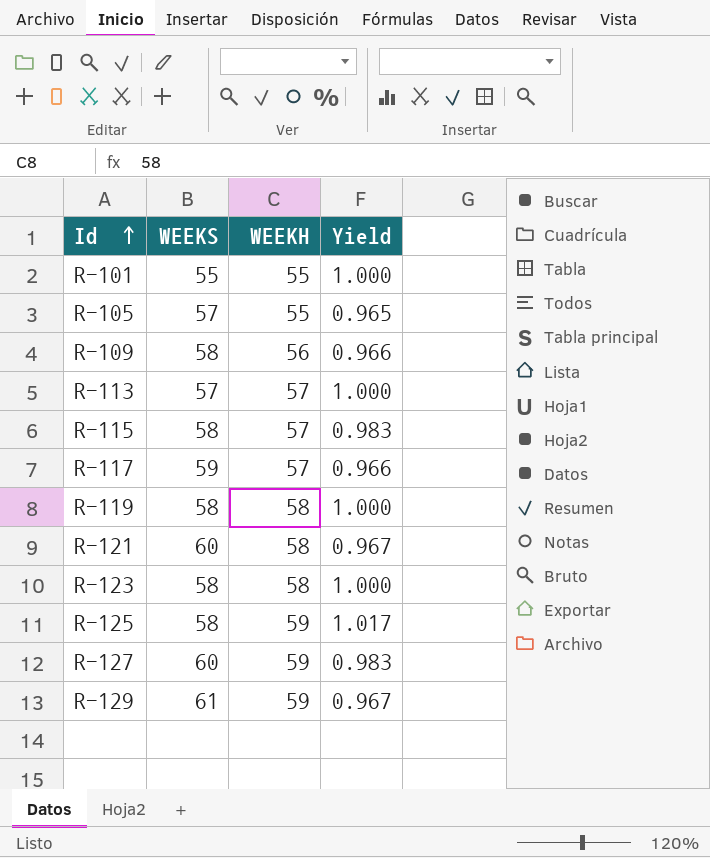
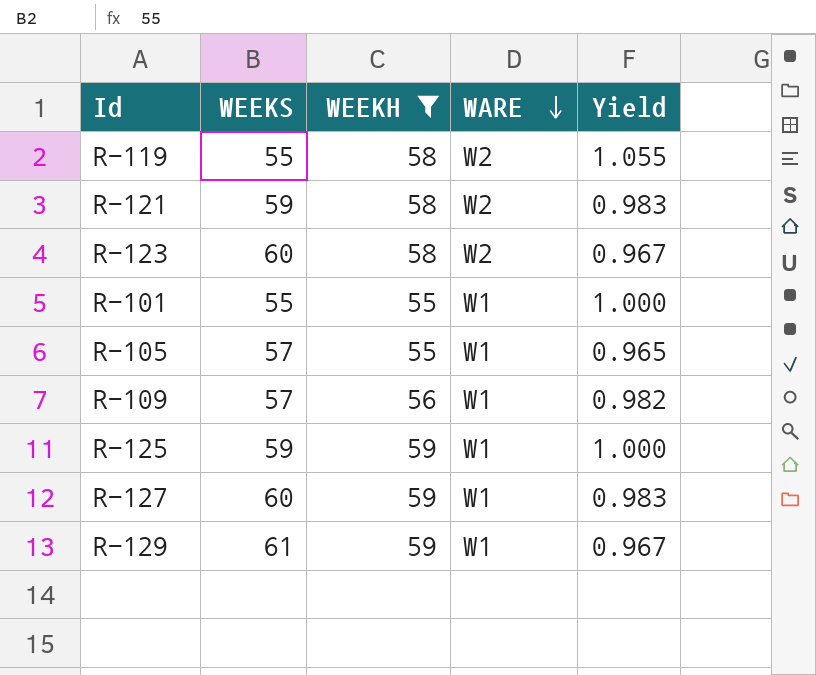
filter: none -> WEEKH != 57
row order: Id ascending -> WARE descending
column WARE | position: none -> 4
R-119 | WEEKS: 58 -> 55
R-119 | Yield: 1.000 -> 1.055
R-121 | WEEKS: 60 -> 59
R-121 | Yield: 0.967 -> 0.983
R-123 | WEEKS: 58 -> 60
R-123 | Yield: 1.000 -> 0.967
R-109 | WEEKS: 58 -> 57
R-109 | Yield: 0.966 -> 0.982
R-125 | WEEKS: 58 -> 59
R-125 | Yield: 1.017 -> 1.000

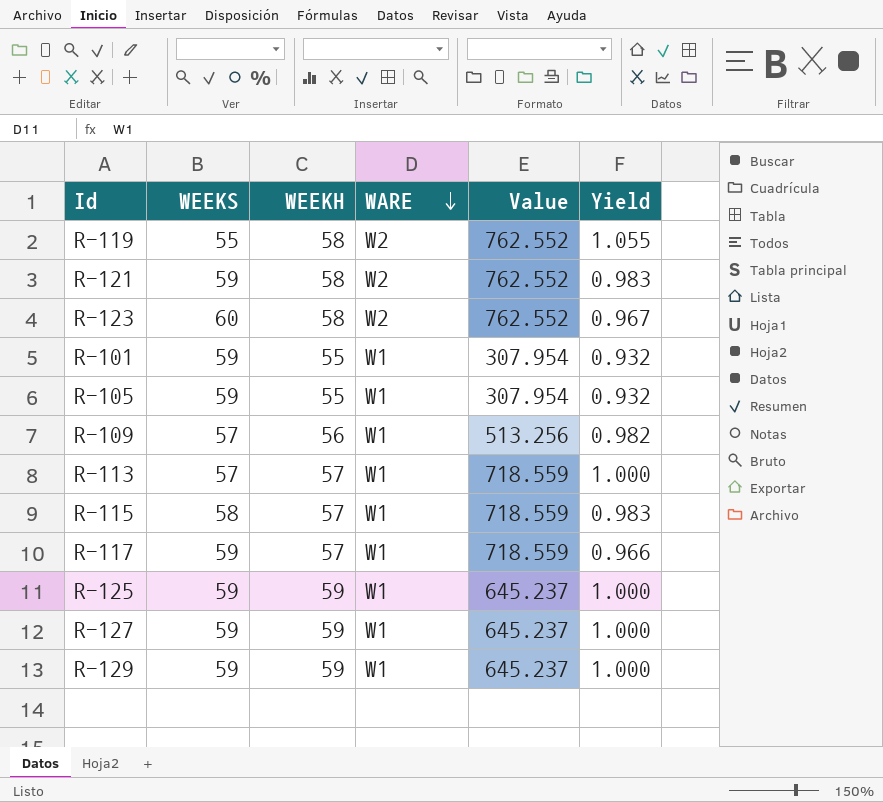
filter: WEEKH != 57 -> none
column Value | position: none -> 5
R-101 | WEEKS: 55 -> 59
R-101 | Yield: 1.000 -> 0.932
R-105 | WEEKS: 57 -> 59
R-105 | Yield: 0.965 -> 0.932
R-127 | WEEKS: 60 -> 59
R-127 | Yield: 0.983 -> 1.000
R-129 | WEEKS: 61 -> 59
R-129 | Yield: 0.967 -> 1.000

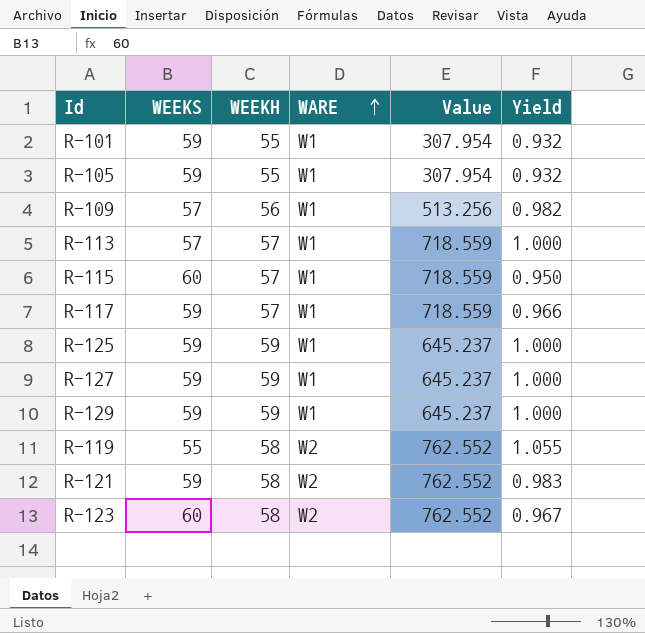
row order: WARE descending -> WARE ascending
R-115 | WEEKS: 58 -> 60
R-115 | Yield: 0.983 -> 0.950

